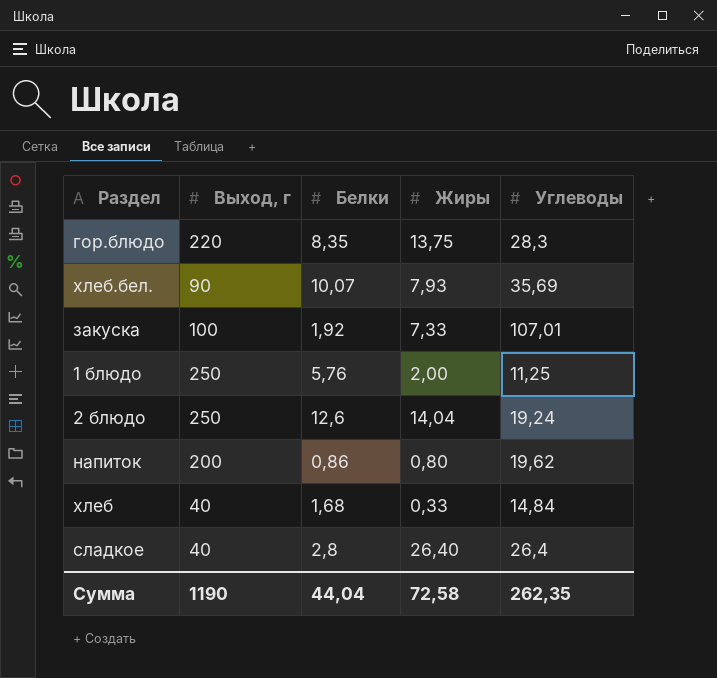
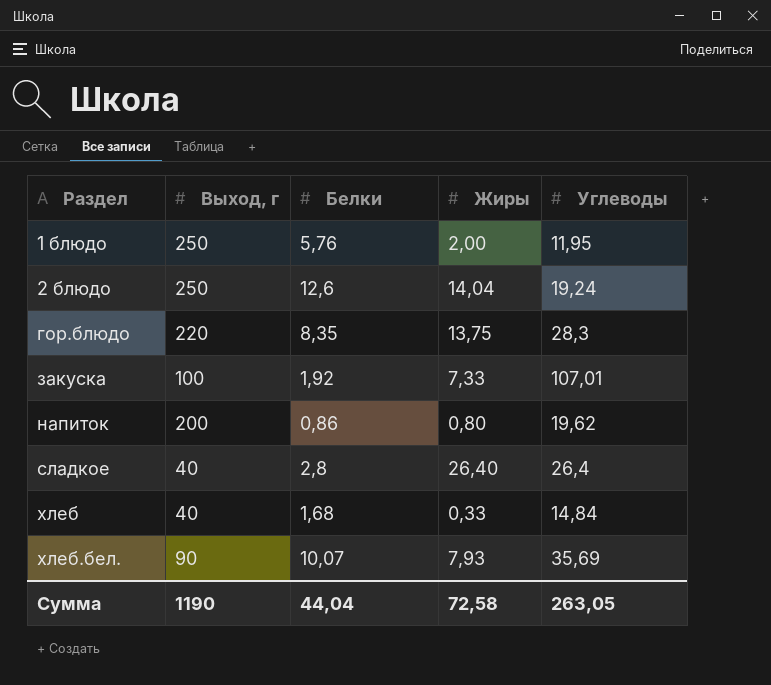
row order: none -> Раздел ascending
1 блюдо | Углеводы: 11,25 -> 11,95
Сумма | Углеводы: 262,35 -> 263,05

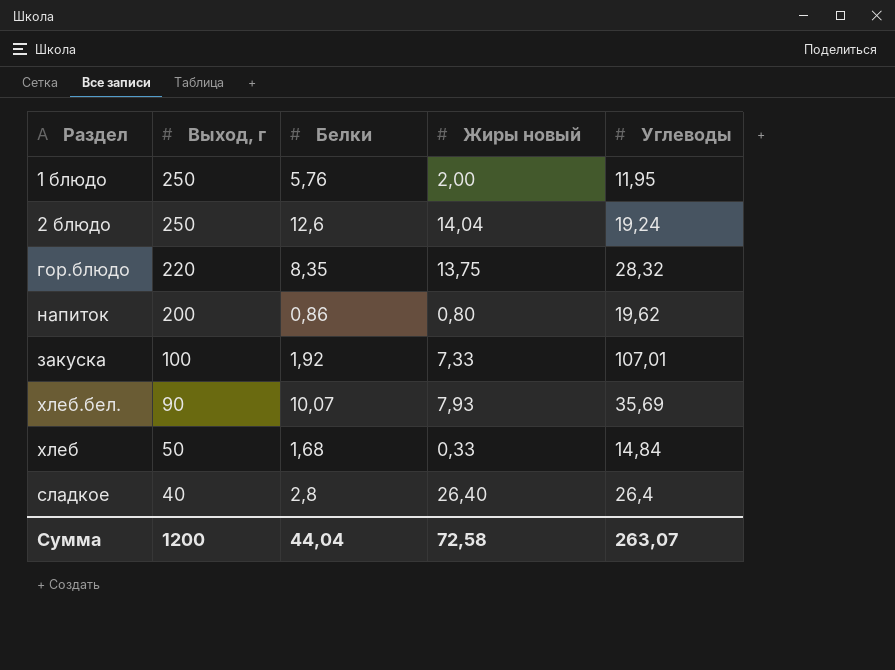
row order: Раздел ascending -> Выход, г descending
column name: Жиры -> Жиры новый
гор.блюдо | Углеводы: 28,3 -> 28,32
хлеб | Выход, г: 40 -> 50
Сумма | Выход, г: 1190 -> 1200
Сумма | Углеводы: 263,05 -> 263,07

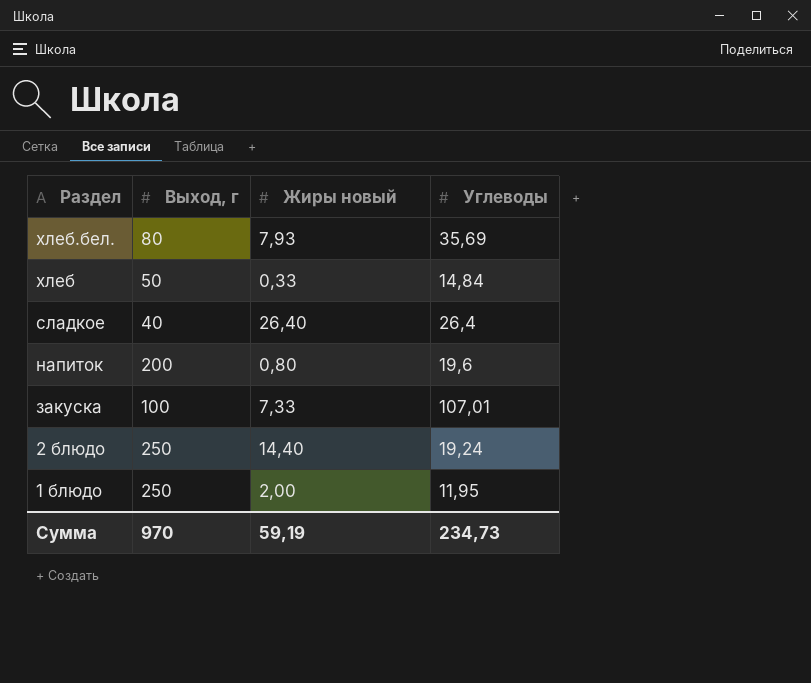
row order: Выход, г descending -> Раздел descending
column Белки | position: 3 -> none
row гор.блюдо: 220 | 8,35 | 13,75 | 28,32 -> none
хлеб.бел. | Выход, г: 90 -> 80
напиток | Углеводы: 19,62 -> 19,6
2 блюдо | Жиры новый: 14,04 -> 14,40
Сумма | Выход, г: 1200 -> 970
Сумма | Жиры новый: 72,58 -> 59,19
Сумма | Углеводы: 263,07 -> 234,73

